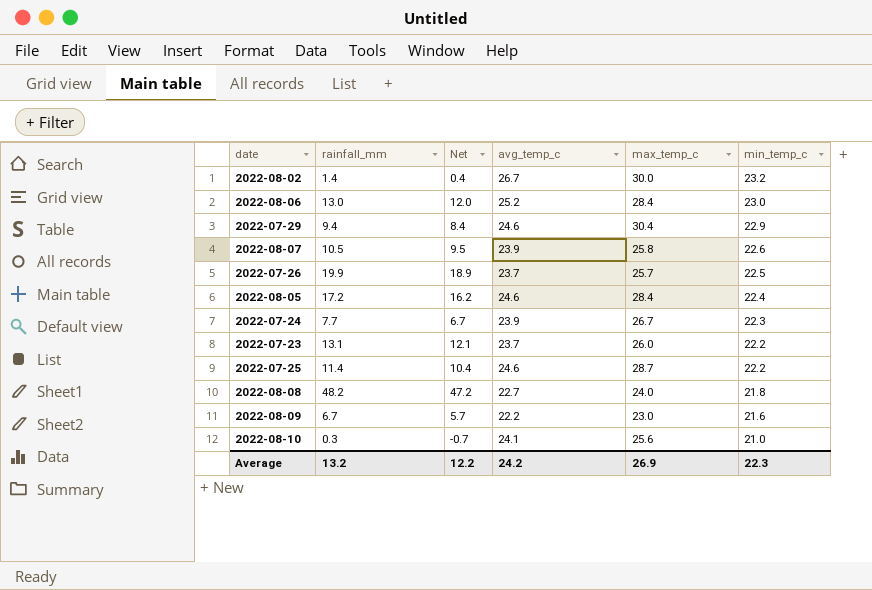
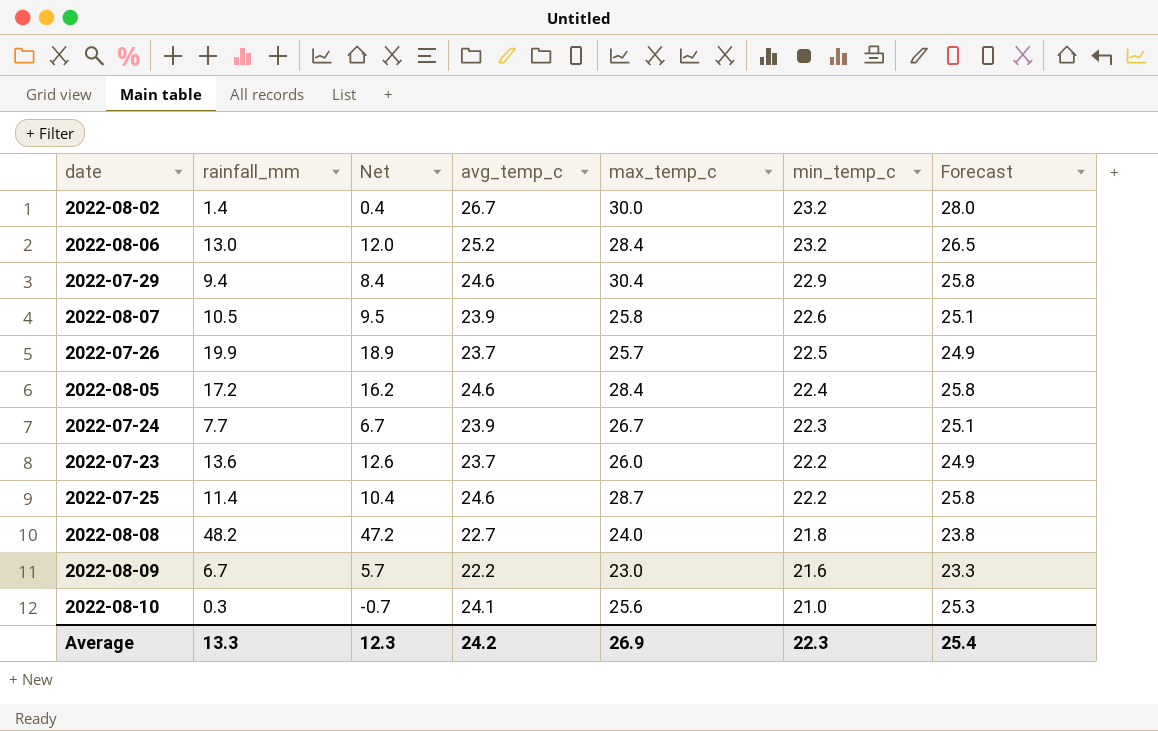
column Forecast | formula: none -> [avg_temp_c] * 1.05
2022-08-06 | min_temp_c: 23.0 -> 23.2
2022-07-23 | rainfall_mm: 13.1 -> 13.6
2022-07-23 | Net: 12.1 -> 12.6
Average | rainfall_mm: 13.2 -> 13.3
Average | Net: 12.2 -> 12.3

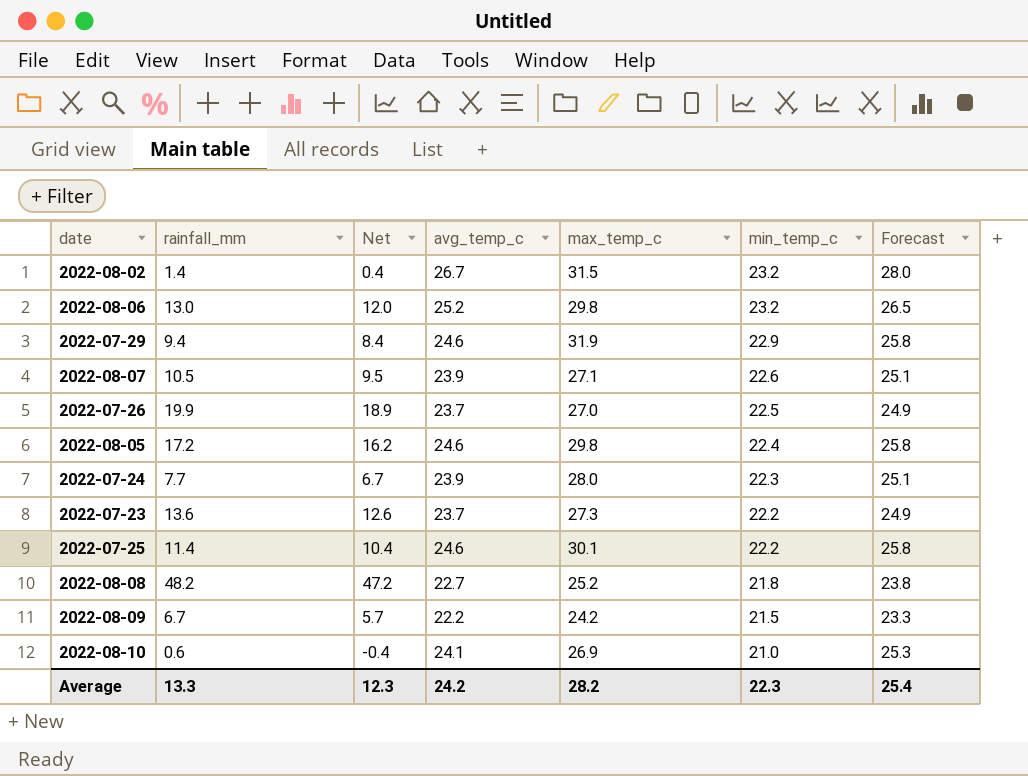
2022-08-02 | max_temp_c: 30.0 -> 31.5
2022-08-06 | max_temp_c: 28.4 -> 29.8
2022-07-29 | max_temp_c: 30.4 -> 31.9
2022-08-07 | max_temp_c: 25.8 -> 27.1
2022-07-26 | max_temp_c: 25.7 -> 27.0
2022-08-05 | max_temp_c: 28.4 -> 29.8
2022-07-24 | max_temp_c: 26.7 -> 28.0
2022-07-23 | max_temp_c: 26.0 -> 27.3
2022-07-25 | max_temp_c: 28.7 -> 30.1
2022-08-08 | max_temp_c: 24.0 -> 25.2
2022-08-09 | max_temp_c: 23.0 -> 24.2
2022-08-09 | min_temp_c: 21.6 -> 21.5
2022-08-10 | rainfall_mm: 0.3 -> 0.6
2022-08-10 | Net: -0.7 -> -0.4
2022-08-10 | max_temp_c: 25.6 -> 26.9
Average | max_temp_c: 26.9 -> 28.2

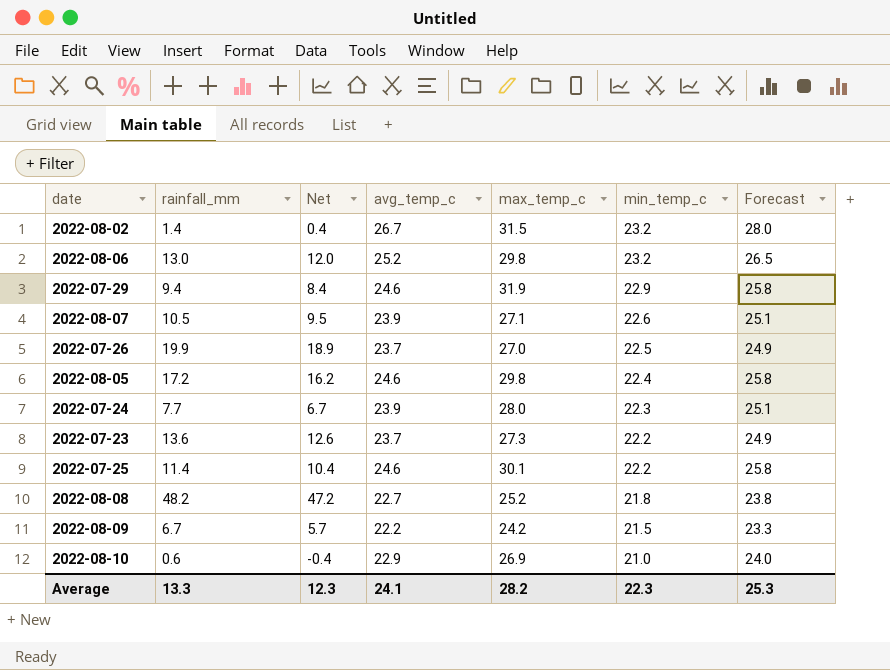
2022-08-10 | avg_temp_c: 24.1 -> 22.9
2022-08-10 | Forecast: 25.3 -> 24.0
Average | avg_temp_c: 24.2 -> 24.1
Average | Forecast: 25.4 -> 25.3

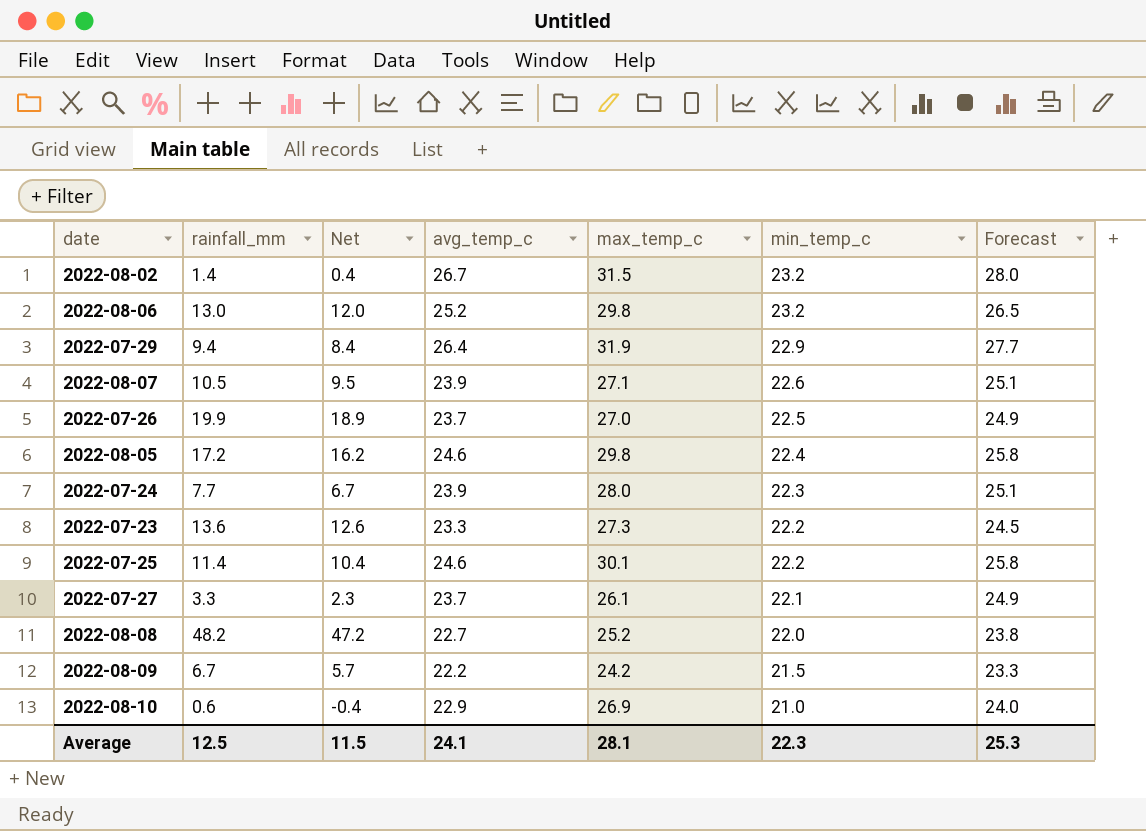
2022-07-29 | avg_temp_c: 24.6 -> 26.4
2022-07-29 | Forecast: 25.8 -> 27.7
2022-07-23 | avg_temp_c: 23.7 -> 23.3
2022-07-23 | Forecast: 24.9 -> 24.5
row 2022-07-27: none -> 3.3 | 2.3 | 23.7 | 26.1 | 22.1 | 24.9
2022-08-08 | min_temp_c: 21.8 -> 22.0
Average | rainfall_mm: 13.3 -> 12.5
Average | Net: 12.3 -> 11.5
Average | max_temp_c: 28.2 -> 28.1

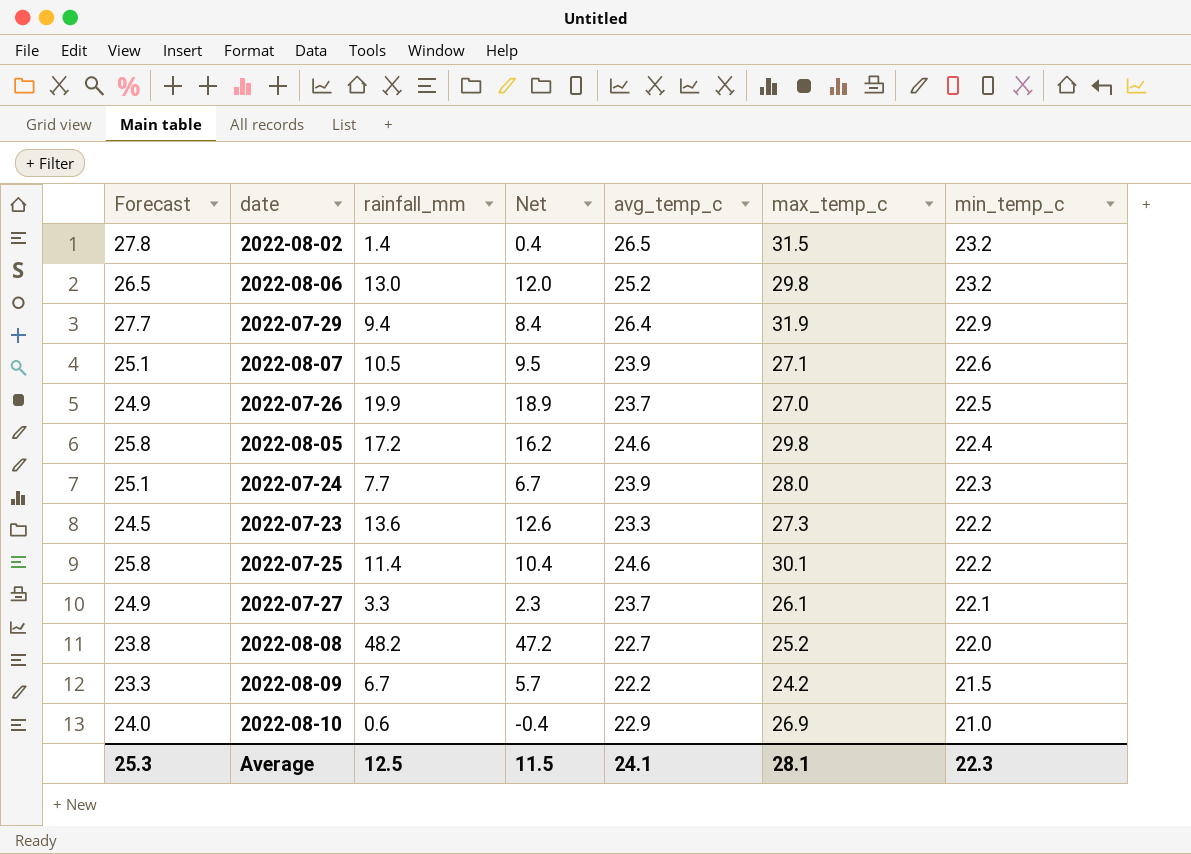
column Forecast | position: 7 -> 1
2022-08-02 | Forecast: 28.0 -> 27.8
2022-08-02 | avg_temp_c: 26.7 -> 26.5

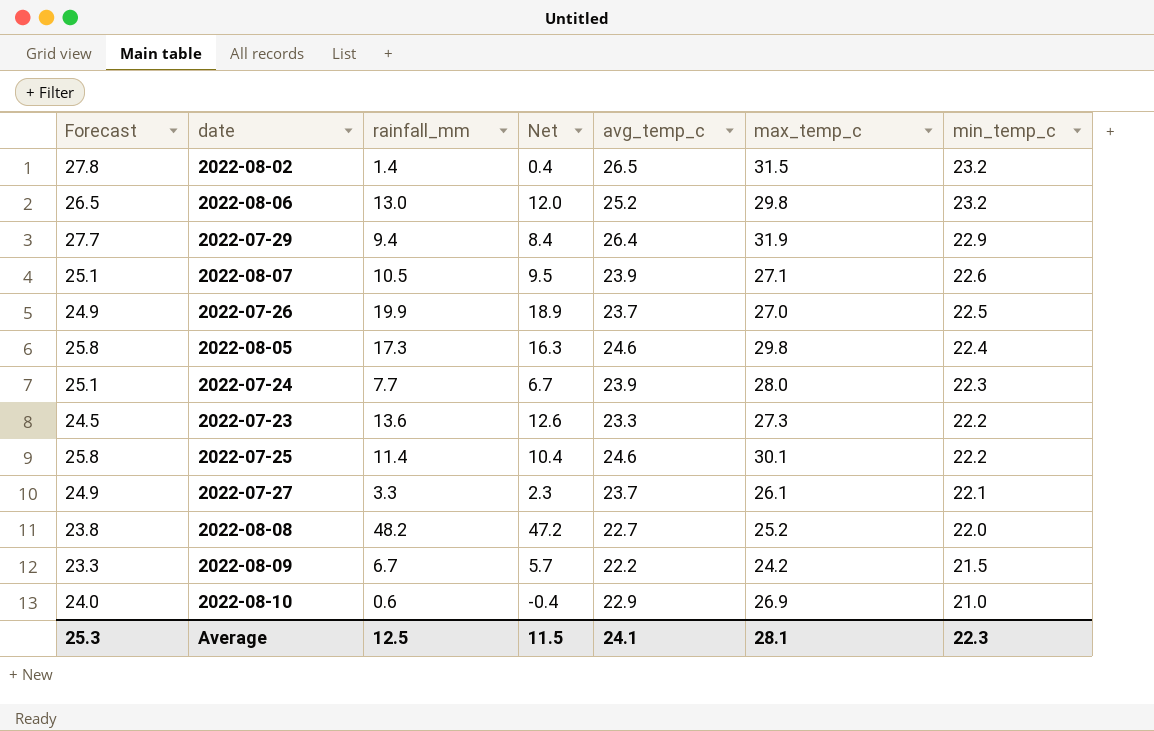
2022-08-05 | rainfall_mm: 17.2 -> 17.3
2022-08-05 | Net: 16.2 -> 16.3

